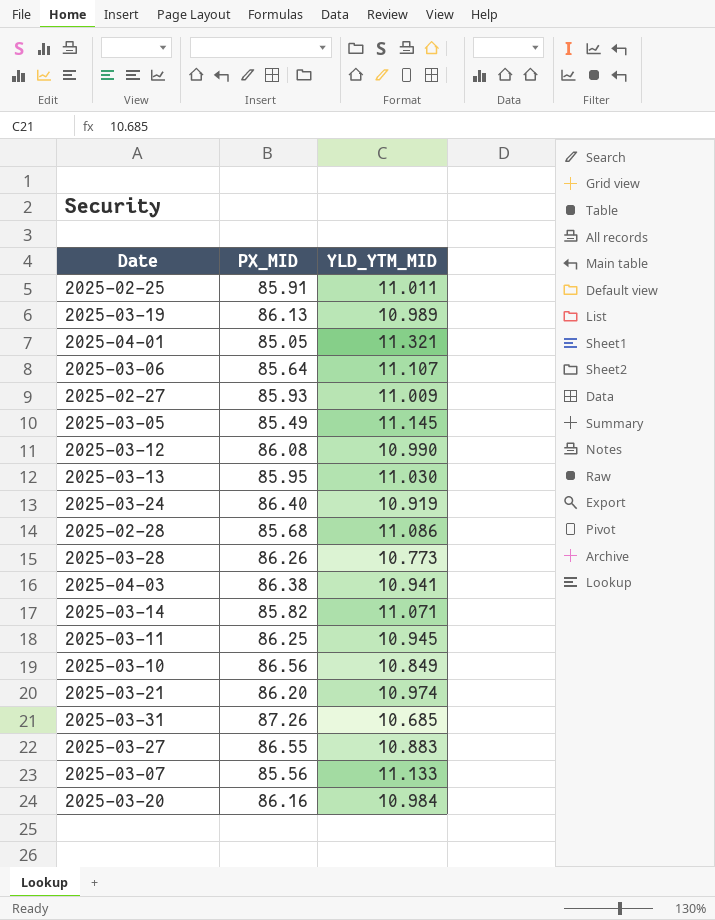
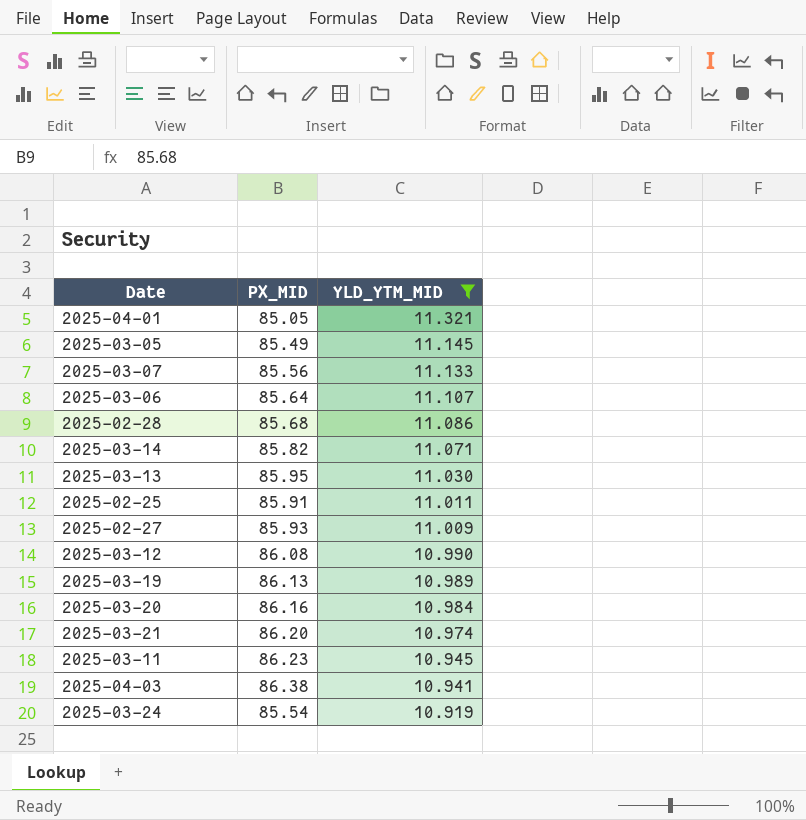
filter: none -> YLD_YTM_MID >= 10.919
row order: none -> YLD_YTM_MID descending
2025-03-11 | PX_MID: 86.25 -> 86.23
2025-03-24 | PX_MID: 86.40 -> 85.54

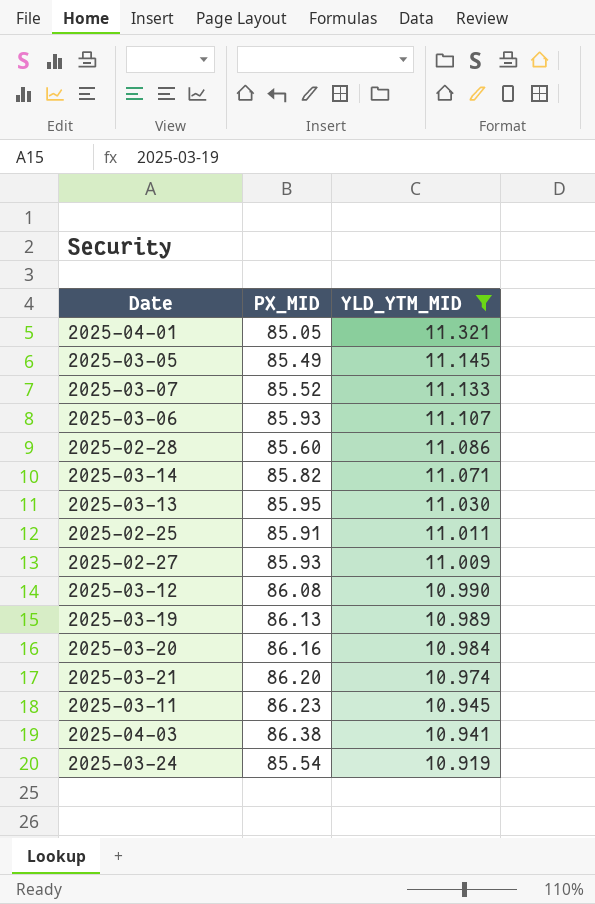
2025-03-07 | PX_MID: 85.56 -> 85.52
2025-03-06 | PX_MID: 85.64 -> 85.93
2025-02-28 | PX_MID: 85.68 -> 85.60

